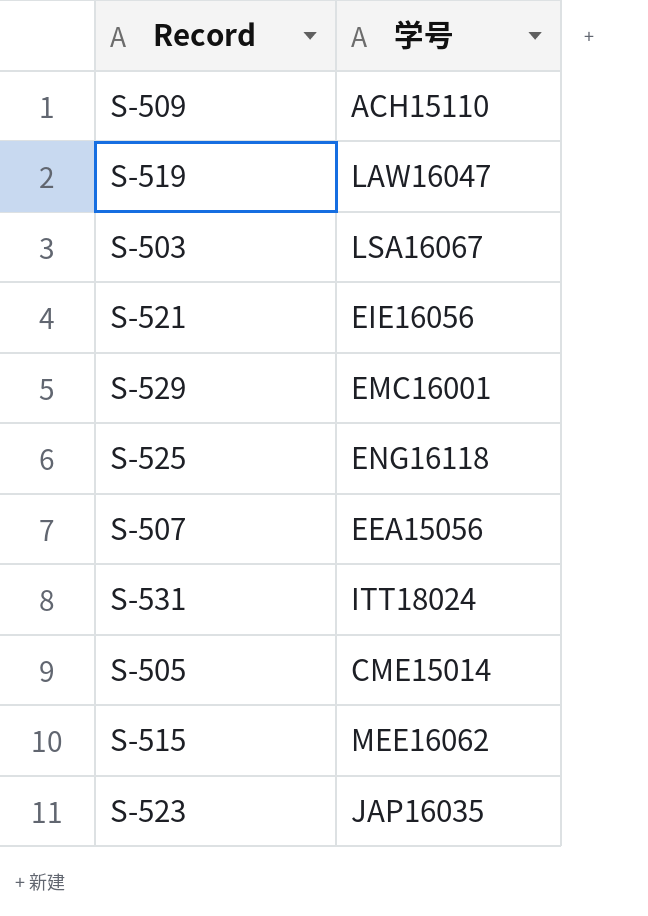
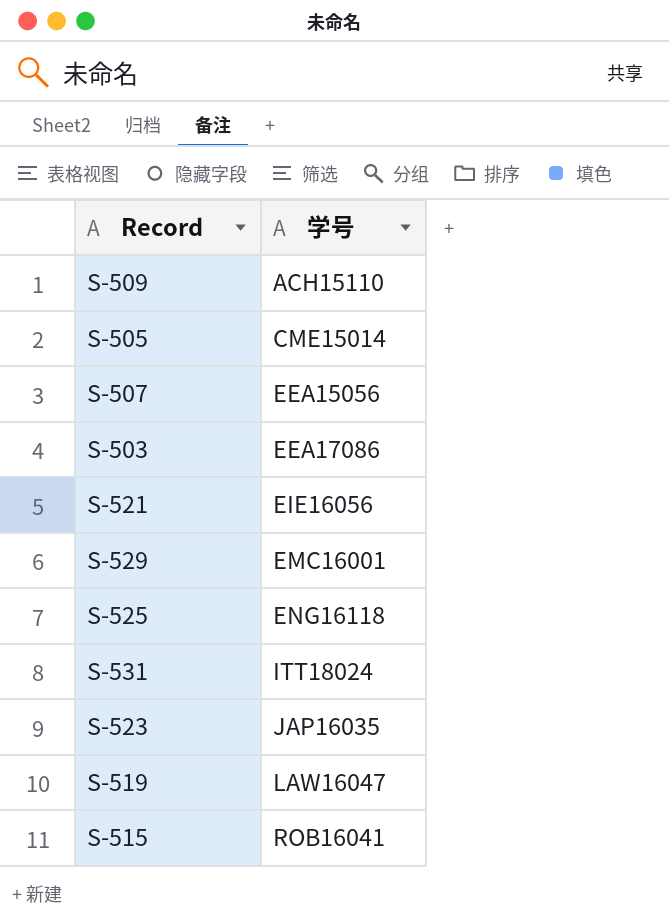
row order: none -> 学号 ascending
S-503 | 学号: LSA16067 -> EEA17086
S-515 | 学号: MEE16062 -> ROB16041

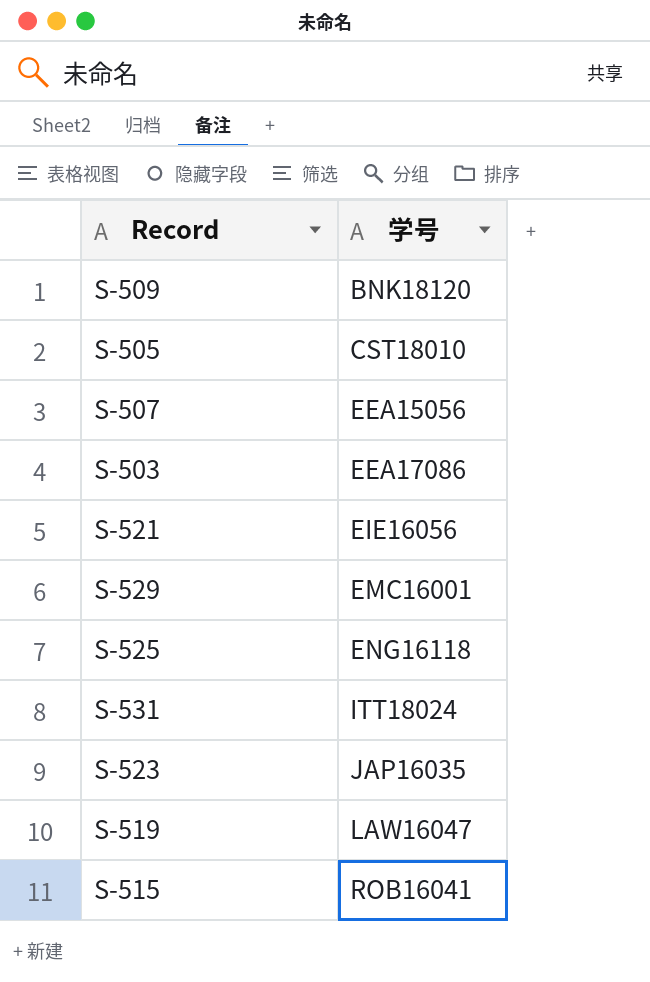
S-509 | 学号: ACH15110 -> BNK18120
S-505 | 学号: CME15014 -> CST18010

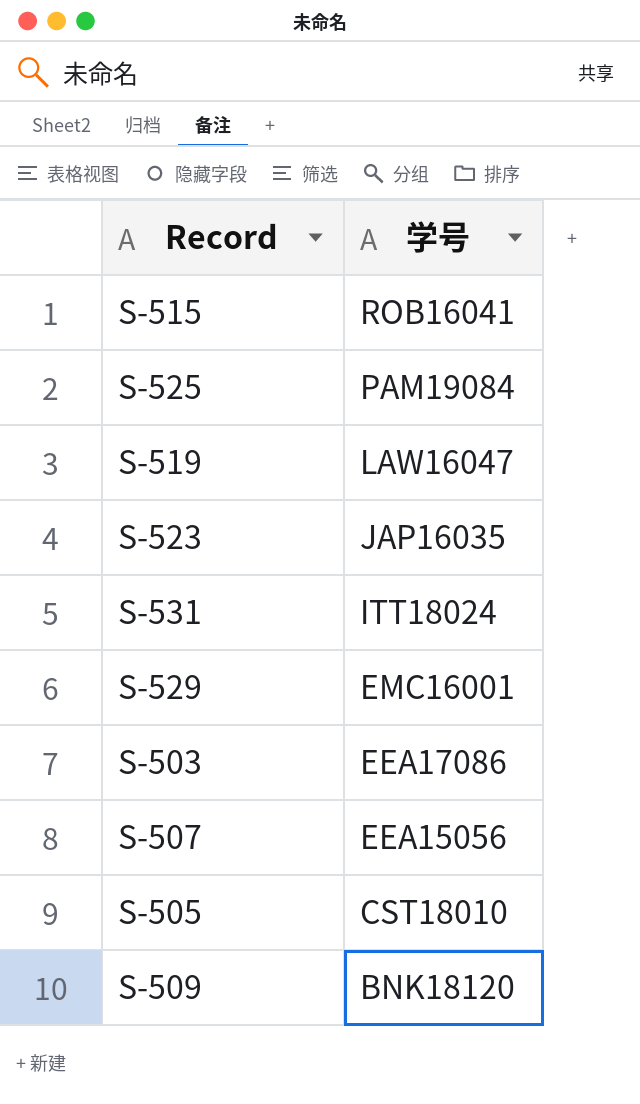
row order: 学号 ascending -> 学号 descending
row S-521: EIE16056 -> none
S-525 | 学号: ENG16118 -> PAM19084

